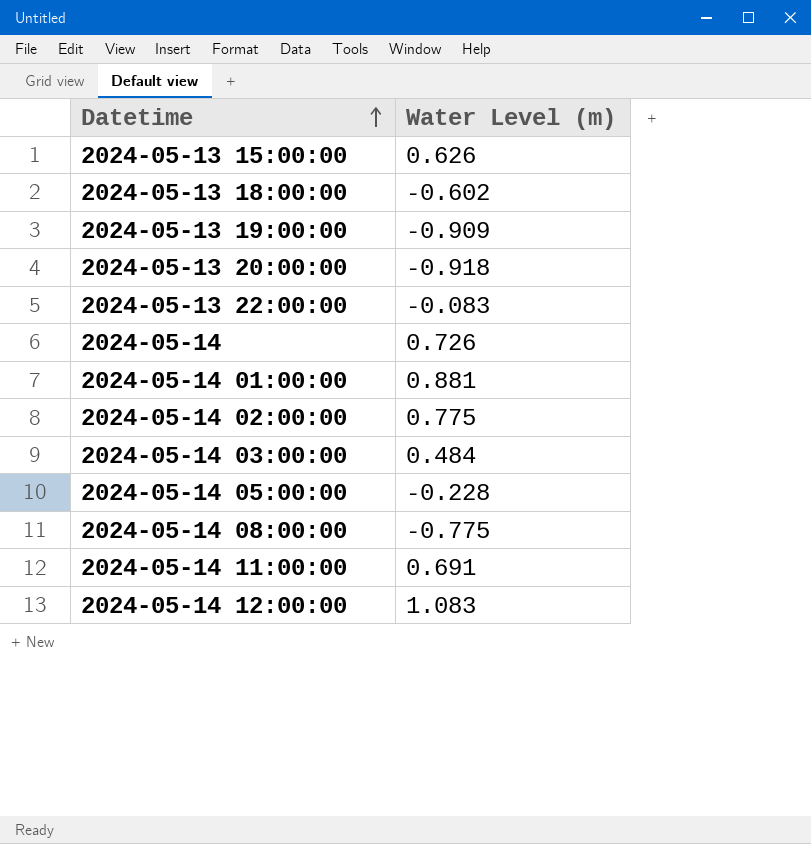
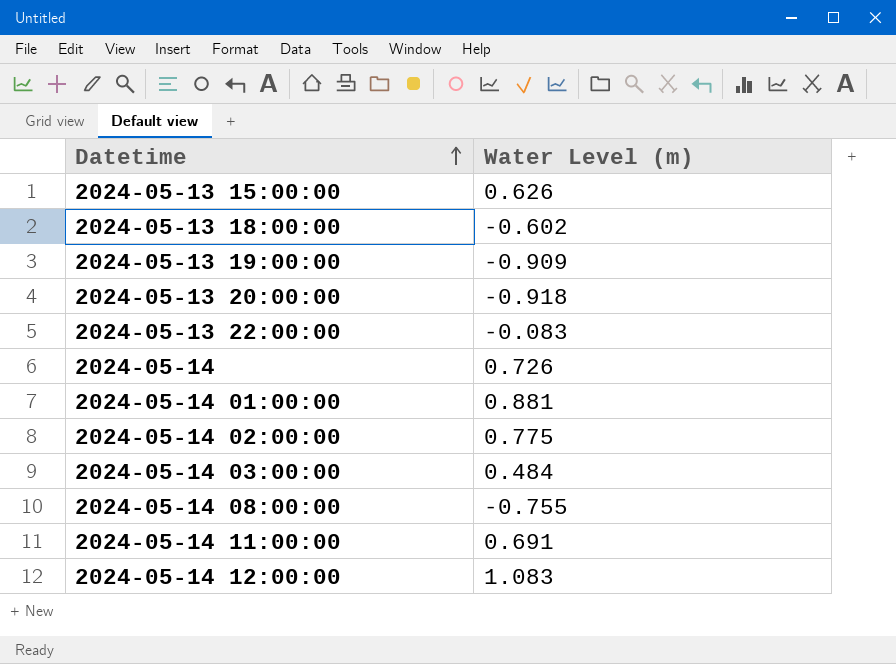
row 2024-05-14 05:00:00: -0.228 -> none
2024-05-14 08:00:00 | Water Level (m): -0.775 -> -0.755

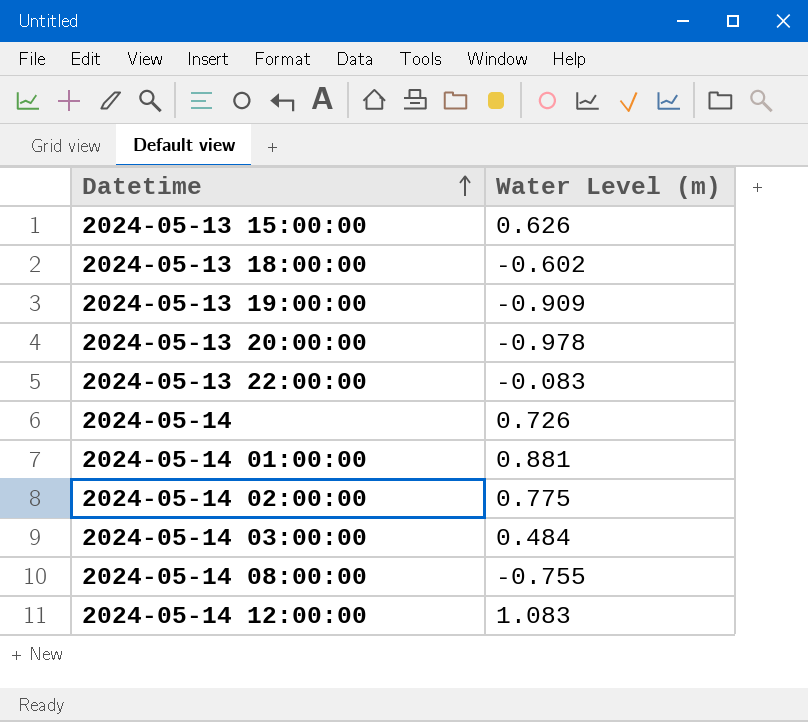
row 2024-05-14 11:00:00: 0.691 -> none
2024-05-13 20:00:00 | Water Level (m): -0.918 -> -0.978

